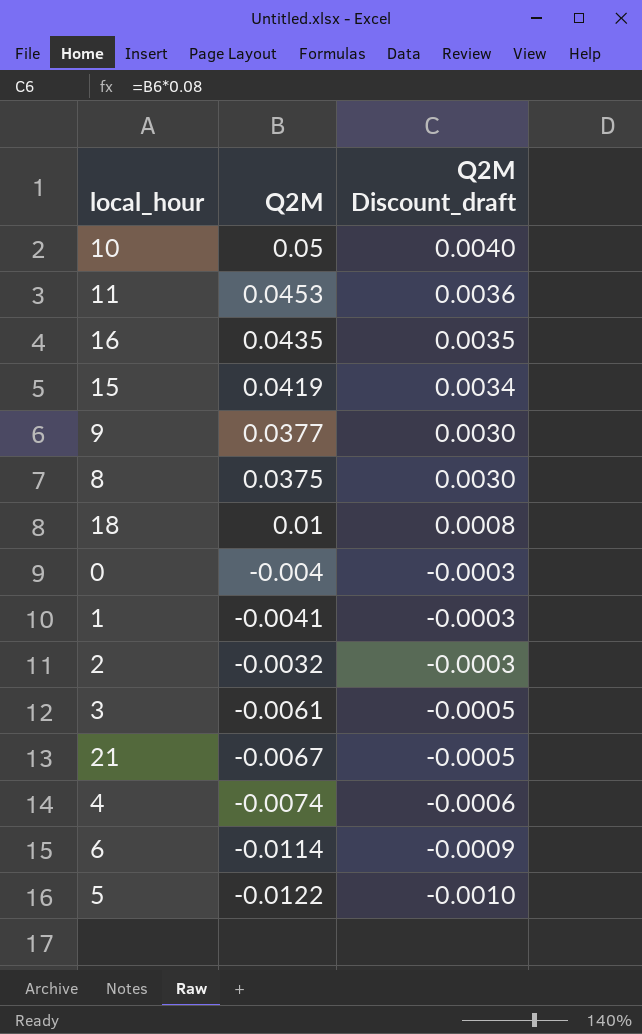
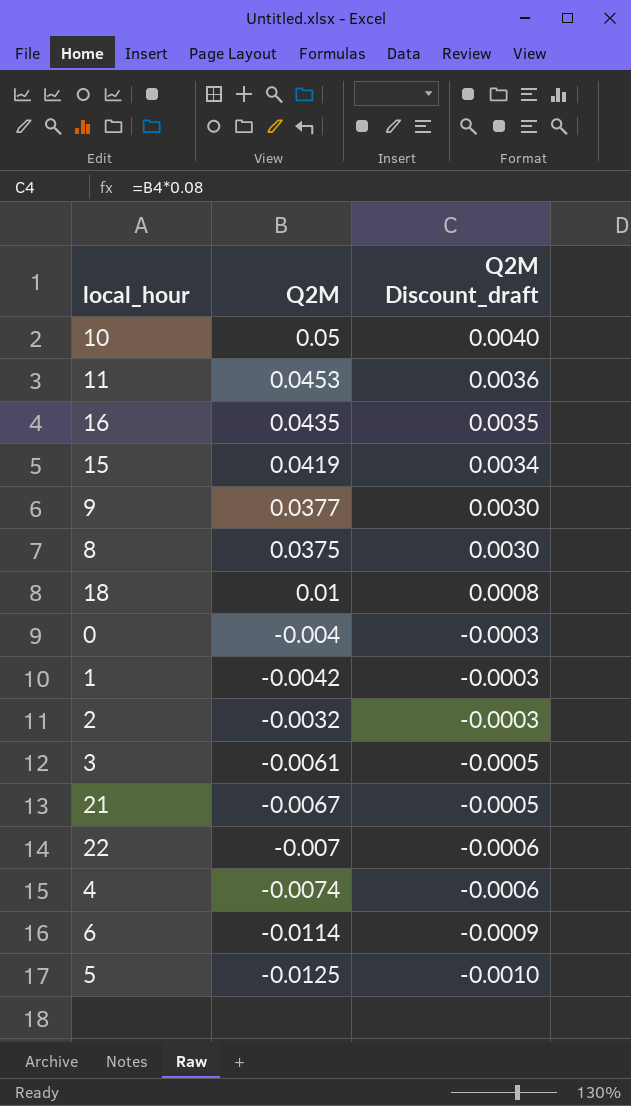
1 | Q2M: -0.0041 -> -0.0042
row 22: none -> -0.007 | -0.0006
5 | Q2M: -0.0122 -> -0.0125

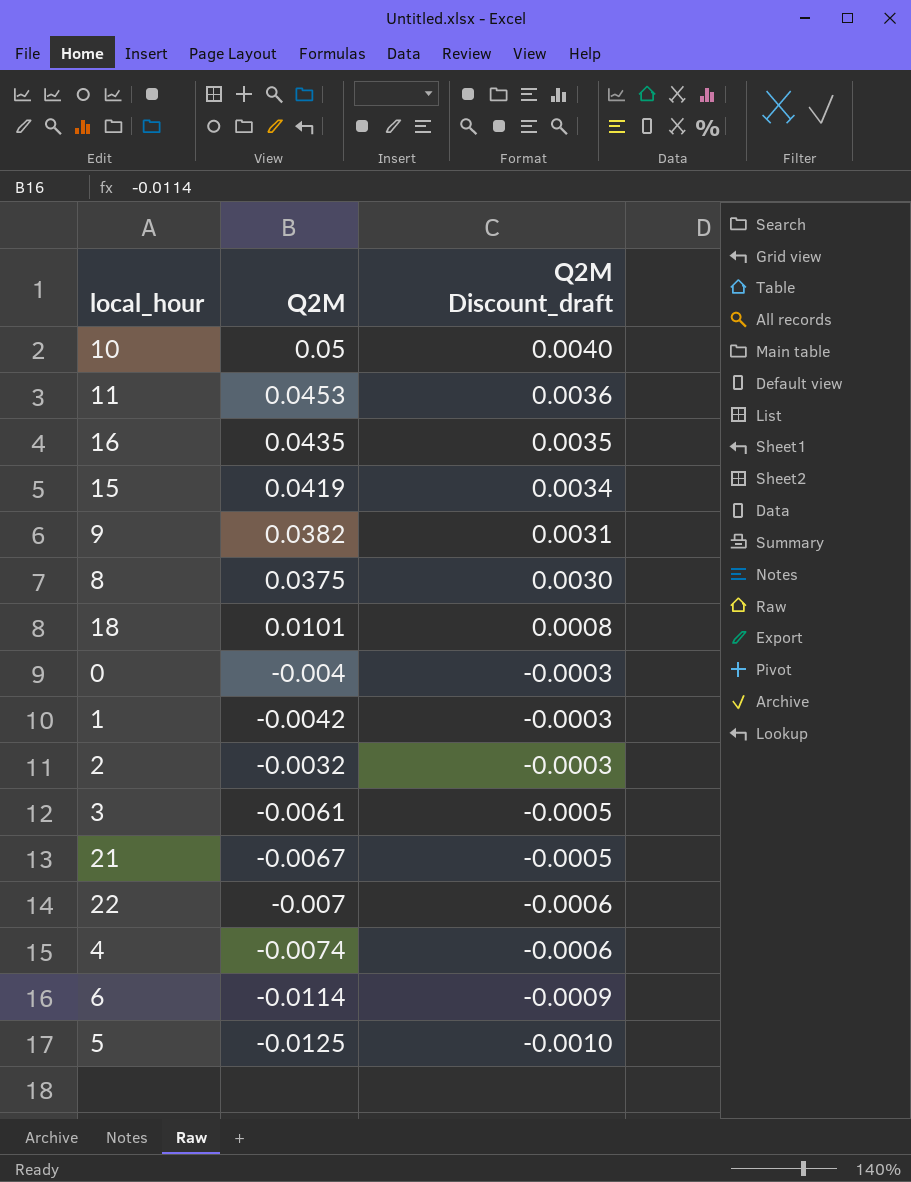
9 | Q2M: 0.0377 -> 0.0382
9 | Q2M Discount_draft: 0.0030 -> 0.0031
18 | Q2M: 0.01 -> 0.0101

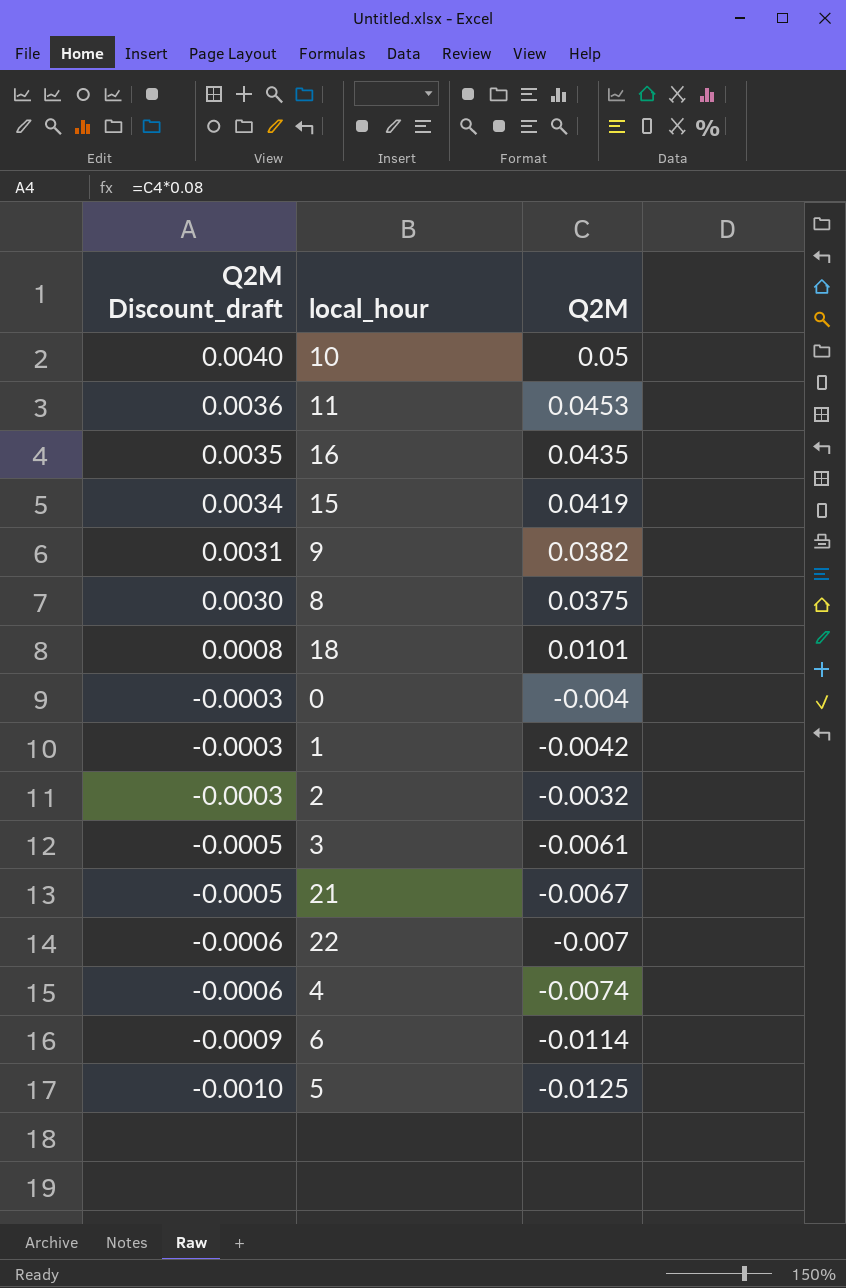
column Q2M Discount_draft | position: 3 -> 1

